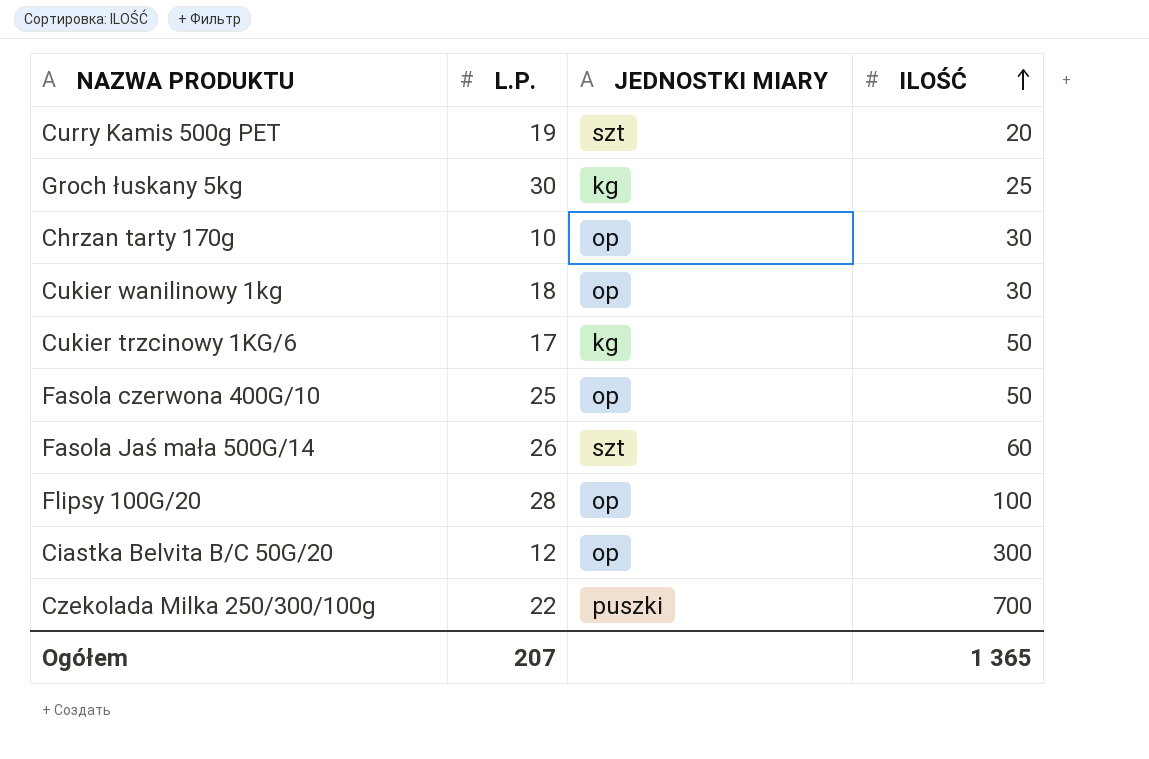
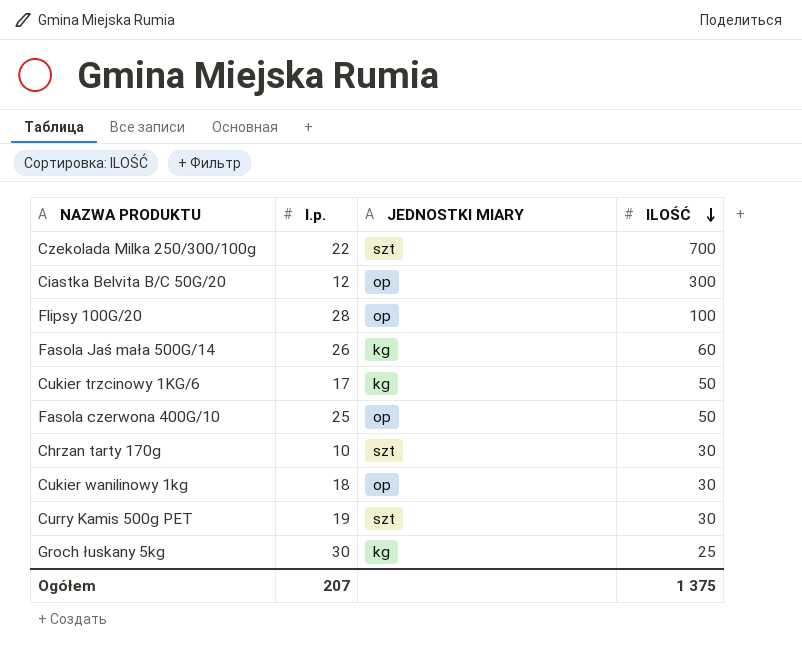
row order: ILOŚĆ ascending -> ILOŚĆ descending
column name: L.P. -> l.p.
Czekolada Milka 250/300/100g | JEDNOSTKI MIARY: puszki -> szt
Fasola Jaś mała 500G/14 | JEDNOSTKI MIARY: szt -> kg
Chrzan tarty 170g | JEDNOSTKI MIARY: op -> szt
Curry Kamis 500g PET | ILOŚĆ: 20 -> 30
Ogółem | ILOŚĆ: 1 365 -> 1 375

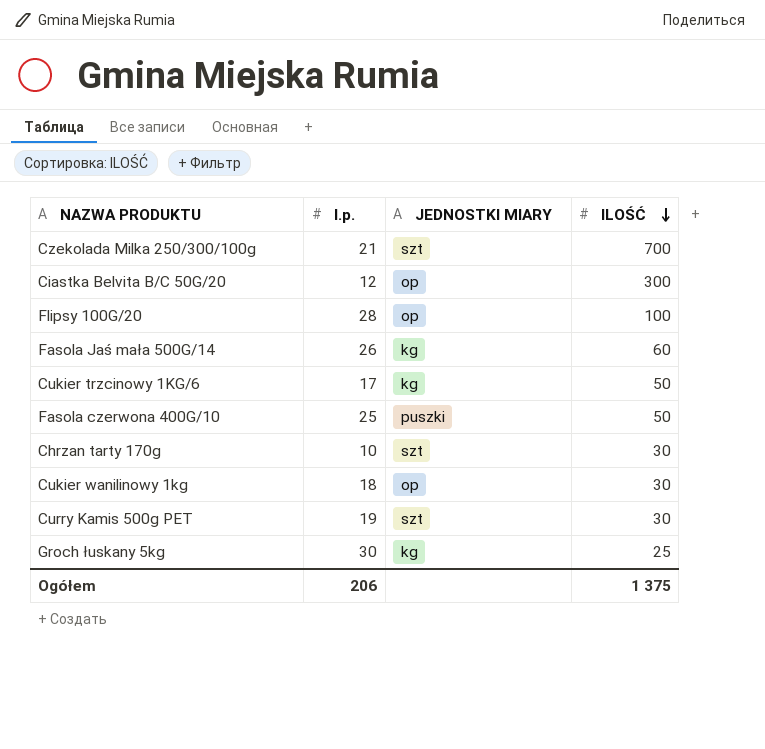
Czekolada Milka 250/300/100g | l.p.: 22 -> 21
Fasola czerwona 400G/10 | JEDNOSTKI MIARY: op -> puszki
Ogółem | l.p.: 207 -> 206

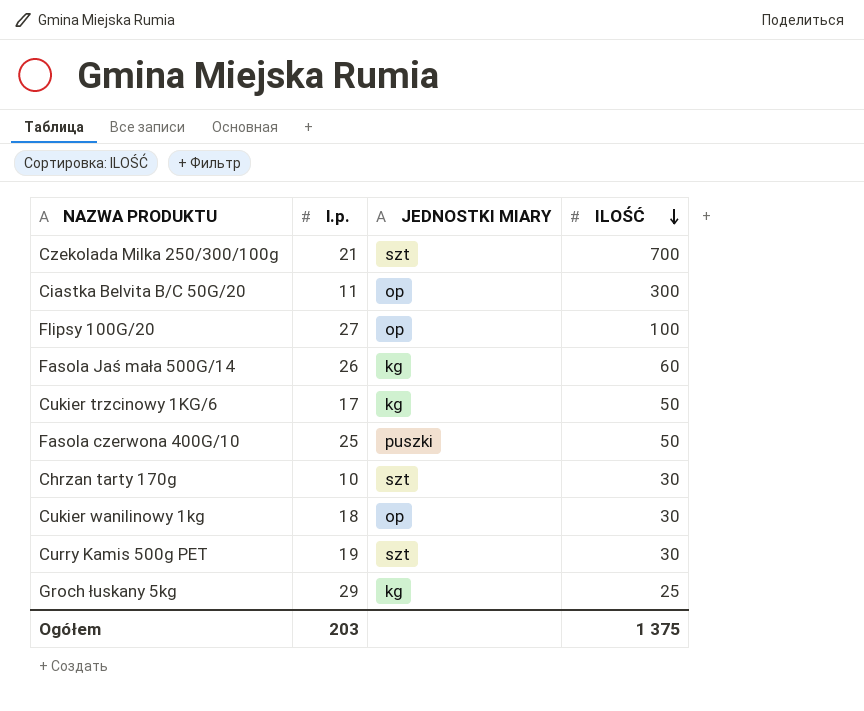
Ciastka Belvita B/C 50G/20 | l.p.: 12 -> 11
Flipsy 100G/20 | l.p.: 28 -> 27
Groch łuskany 5kg | l.p.: 30 -> 29
Ogółem | l.p.: 206 -> 203

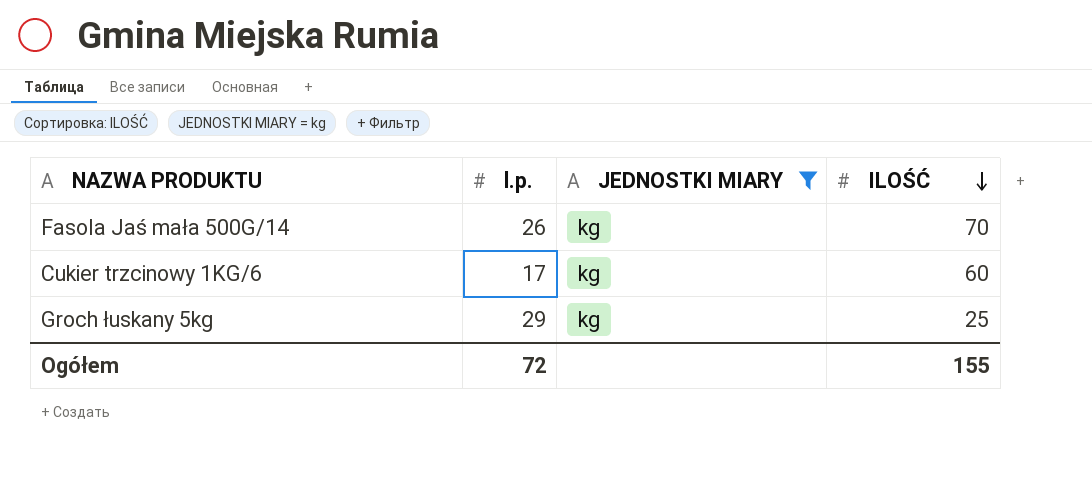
filter: none -> JEDNOSTKI MIARY = kg
Fasola Jaś mała 500G/14 | ILOŚĆ: 60 -> 70
Cukier trzcinowy 1KG/6 | ILOŚĆ: 50 -> 60
Ogółem | l.p.: 203 -> 72
Ogółem | ILOŚĆ: 1 375 -> 155

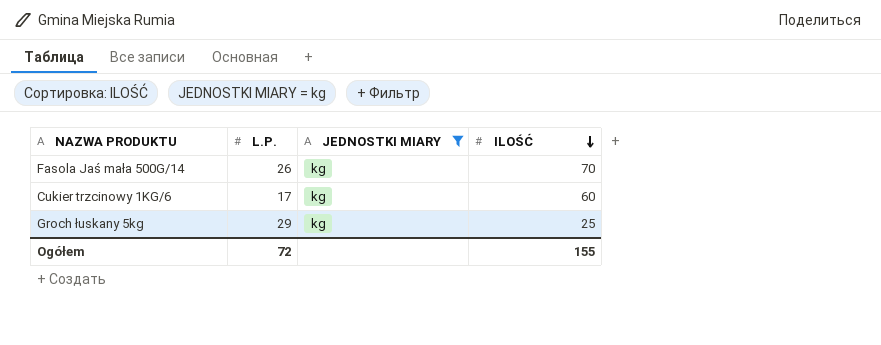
column name: l.p. -> L.P.

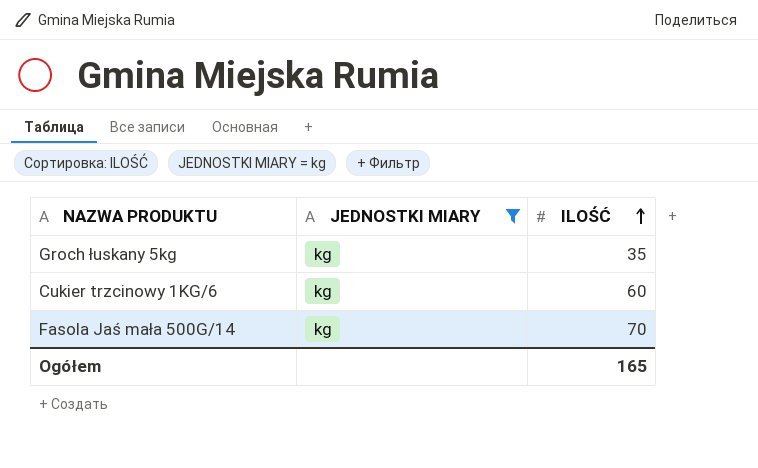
row order: ILOŚĆ descending -> ILOŚĆ ascending
column L.P. | position: 2 -> none
Groch łuskany 5kg | ILOŚĆ: 25 -> 35
Ogółem | ILOŚĆ: 155 -> 165

